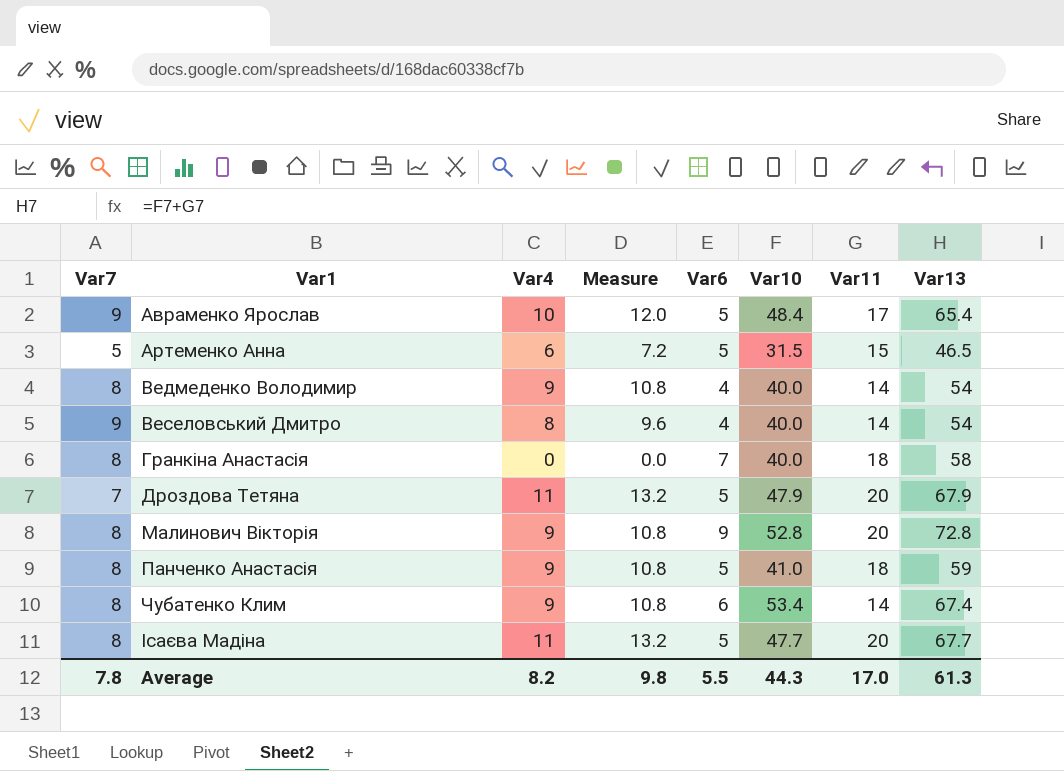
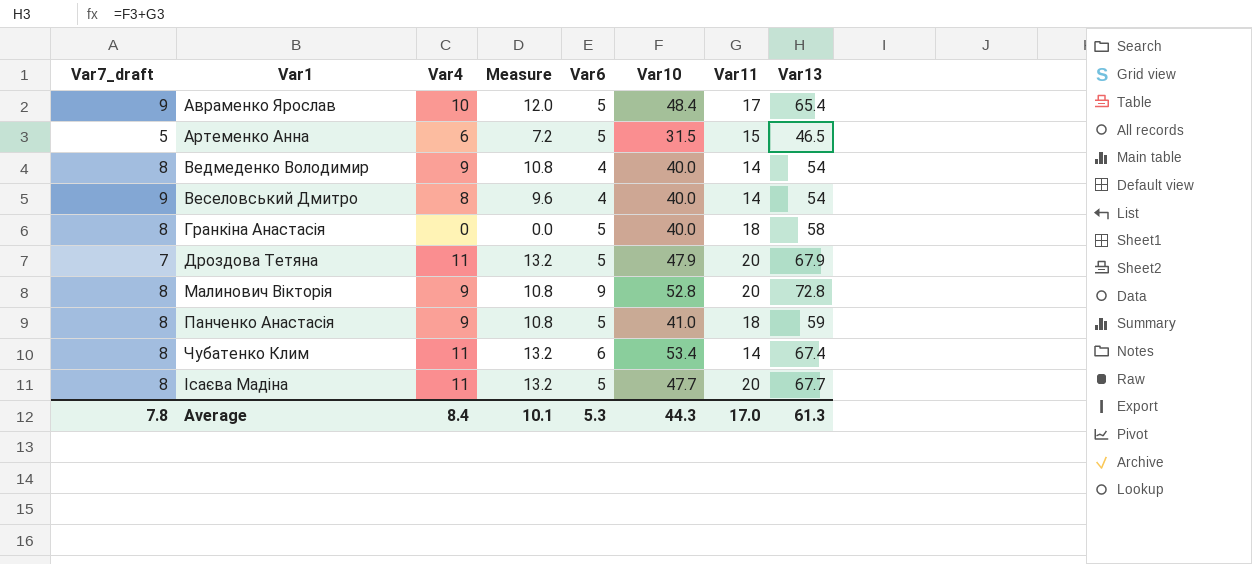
column name: Var7 -> Var7_draft
Гранкіна Анастасія | Var6: 7 -> 5
Чубатенко Клим | Var4: 9 -> 11
Чубатенко Клим | Measure: 10.8 -> 13.2
Average | Var4: 8.2 -> 8.4
Average | Measure: 9.8 -> 10.1
Average | Var6: 5.5 -> 5.3

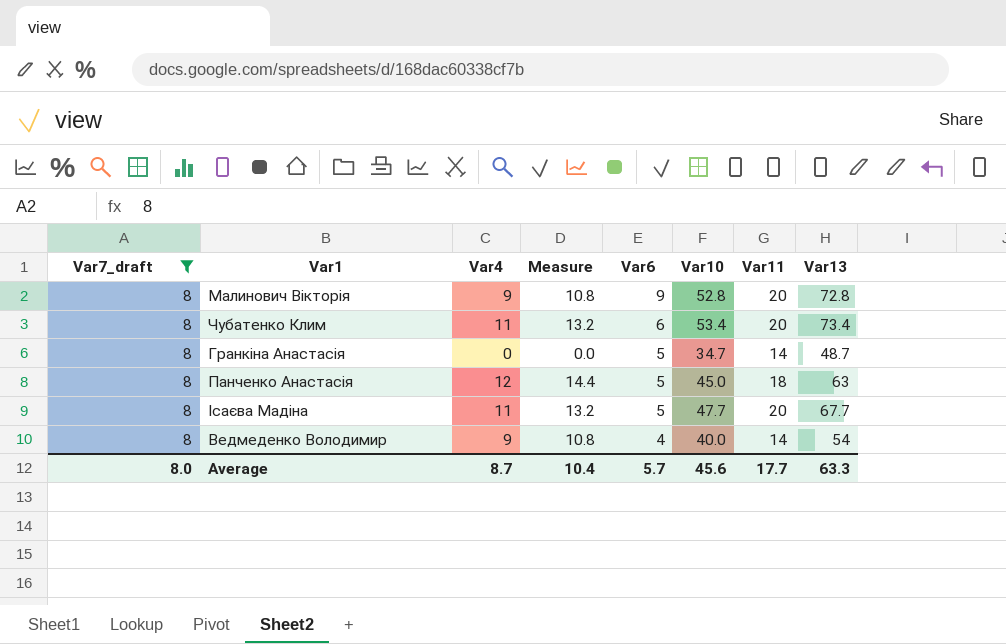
filter: none -> Var7_draft = 8
row order: Var1 ascending -> Var6 descending
Чубатенко Клим | Var11: 14 -> 20
Чубатенко Клим | Var13: 67.4 -> 73.4
Гранкіна Анастасія | Var10: 40.0 -> 34.7
Гранкіна Анастасія | Var11: 18 -> 14
Гранкіна Анастасія | Var13: 58 -> 48.7
Панченко Анастасія | Var4: 9 -> 12
Панченко Анастасія | Measure: 10.8 -> 14.4
Панченко Анастасія | Var10: 41.0 -> 45.0
Панченко Анастасія | Var13: 59 -> 63
Average | Var7_draft: 7.8 -> 8.0
Average | Var4: 8.4 -> 8.7
Average | Measure: 10.1 -> 10.4
Average | Var6: 5.3 -> 5.7
Average | Var10: 44.3 -> 45.6
Average | Var11: 17.0 -> 17.7
Average | Var13: 61.3 -> 63.3

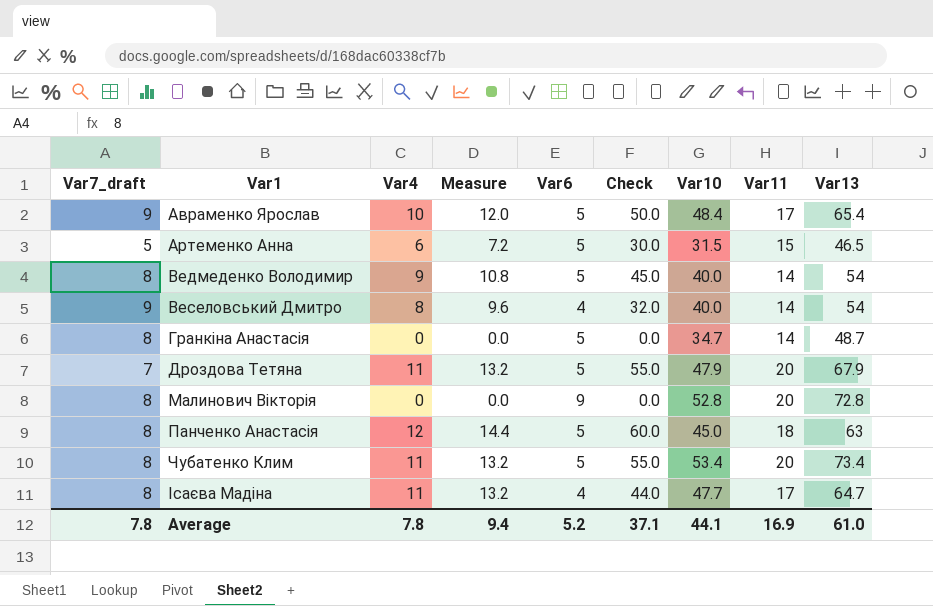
filter: Var7_draft = 8 -> none
row order: Var6 descending -> Var1 ascending
column Check | formula: none -> [Var4] * [Var6]
Ведмеденко Володимир | Var6: 4 -> 5
Малинович Вікторія | Var4: 9 -> 0
Малинович Вікторія | Measure: 10.8 -> 0.0
Чубатенко Клим | Var6: 6 -> 5
Ісаєва Мадіна | Var6: 5 -> 4
Ісаєва Мадіна | Var11: 20 -> 17
Ісаєва Мадіна | Var13: 67.7 -> 64.7
Average | Var7_draft: 8.0 -> 7.8
Average | Var4: 8.7 -> 7.8
Average | Measure: 10.4 -> 9.4
Average | Var6: 5.7 -> 5.2
Average | Var10: 45.6 -> 44.1
Average | Var11: 17.7 -> 16.9
Average | Var13: 63.3 -> 61.0

